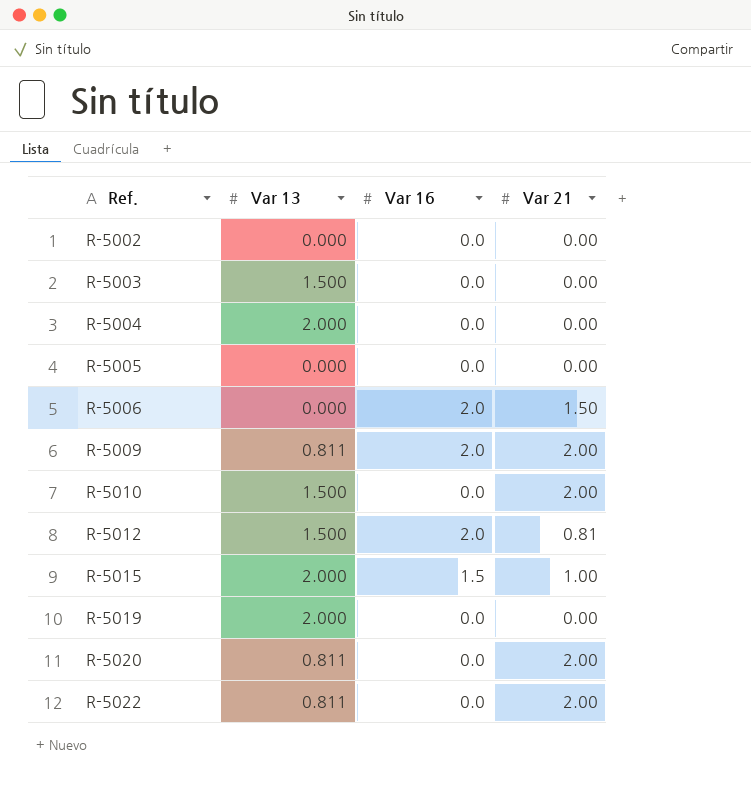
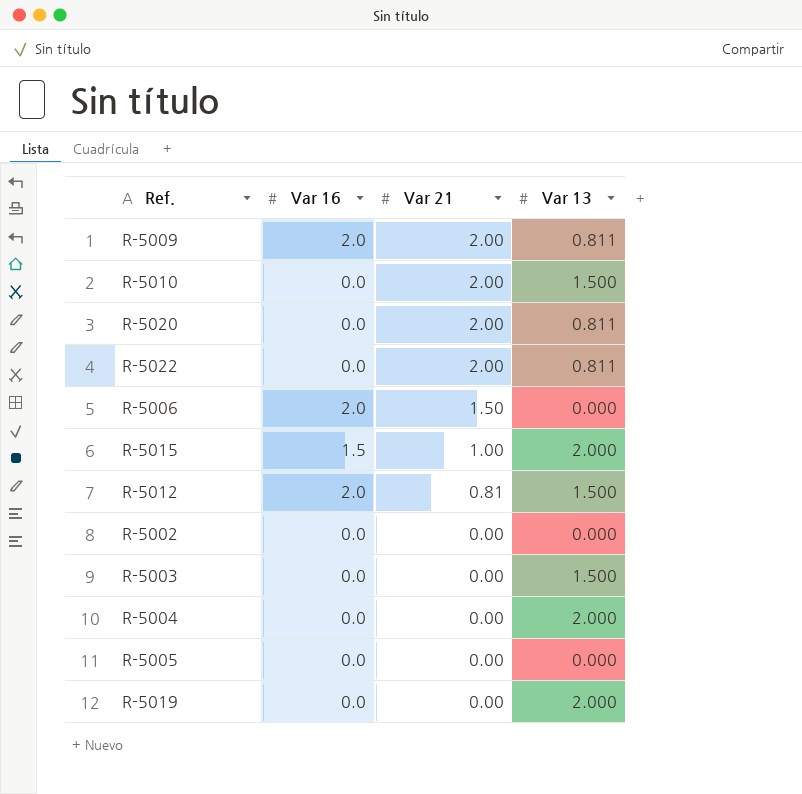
row order: Ref. ascending -> Var 21 descending
column Var 13 | position: 2 -> 4

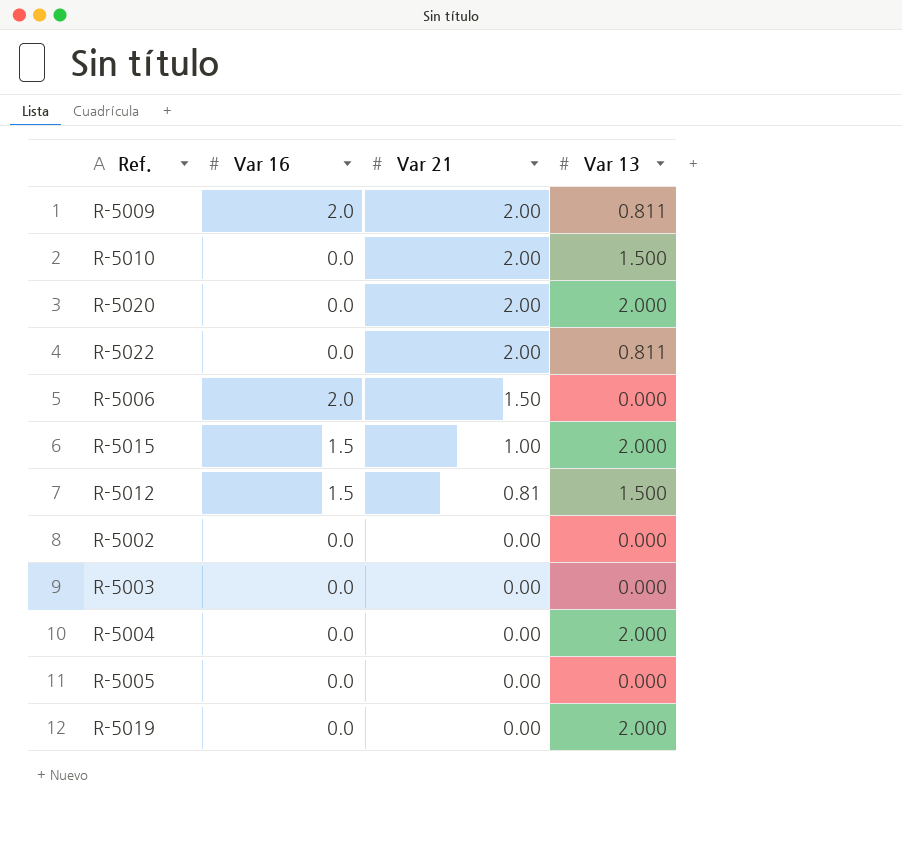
R-5020 | Var 13: 0.811 -> 2.000
R-5012 | Var 16: 2.0 -> 1.5
R-5003 | Var 13: 1.500 -> 0.000

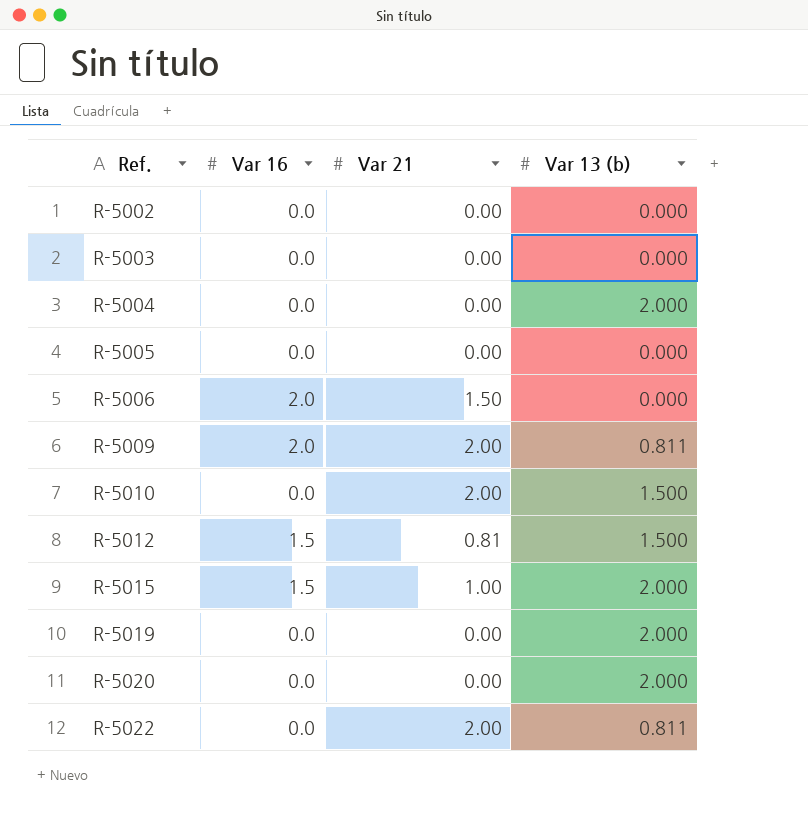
row order: Var 21 descending -> Ref. ascending
column name: Var 13 -> Var 13 (b)
R-5020 | Var 21: 2.00 -> 0.00

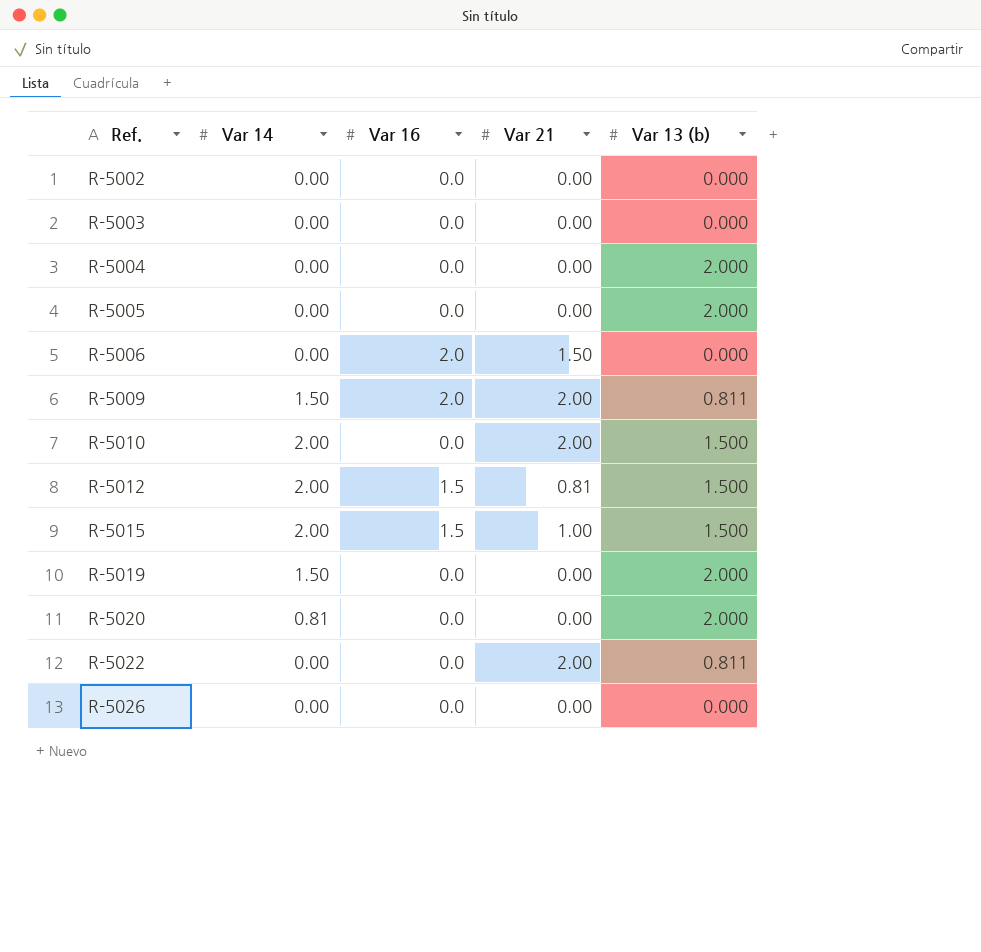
column Var 14 | position: none -> 2
R-5005 | Var 13 (b): 0.000 -> 2.000
R-5015 | Var 13 (b): 2.000 -> 1.500
row R-5026: none -> 0.00 | 0.0 | 0.00 | 0.000

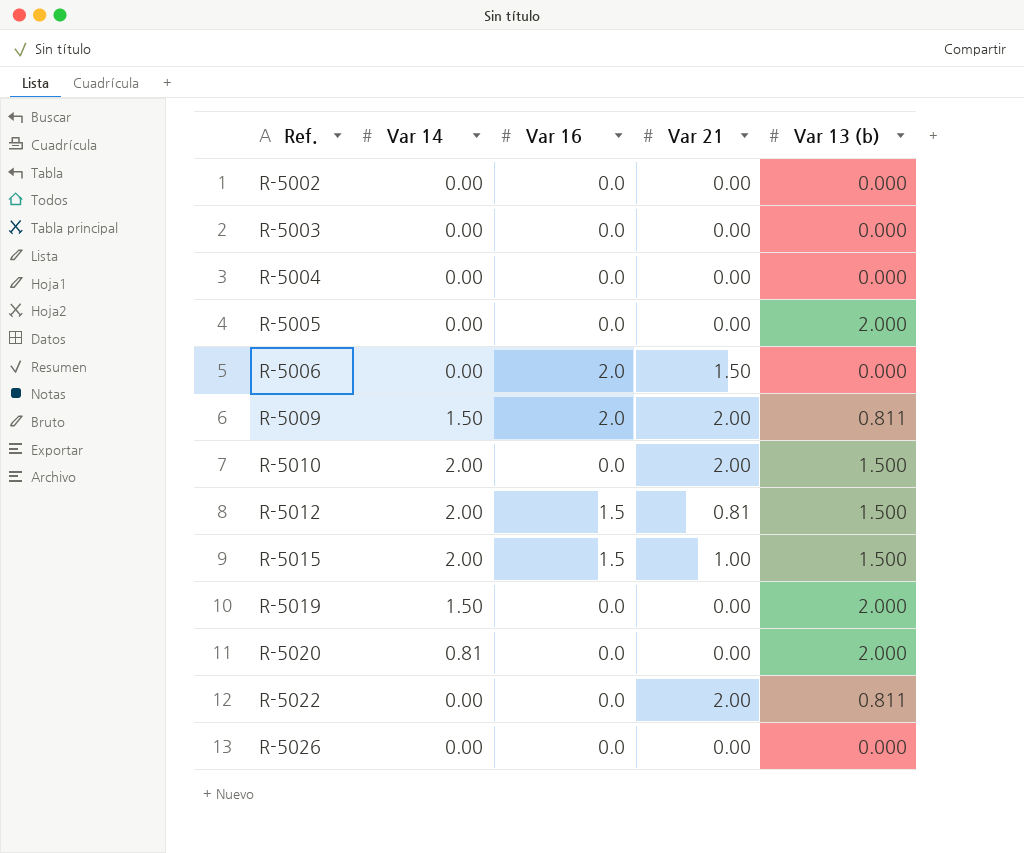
R-5004 | Var 13 (b): 2.000 -> 0.000

